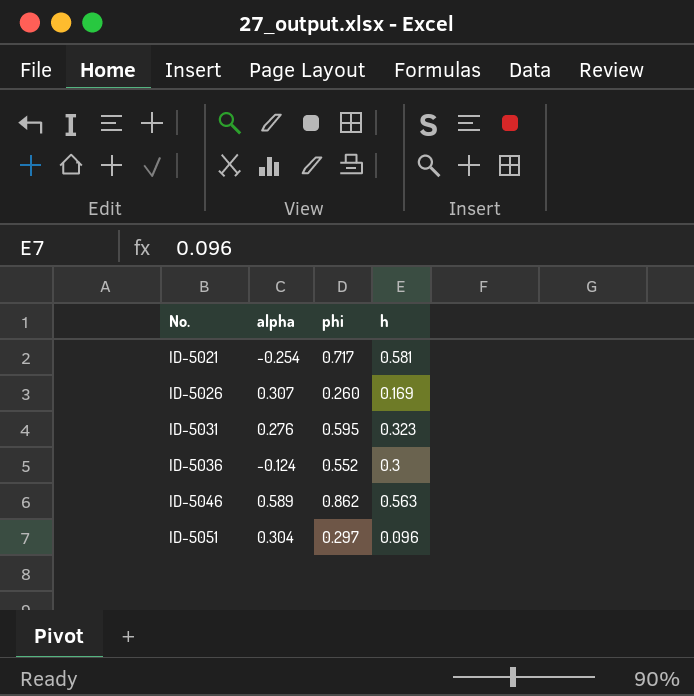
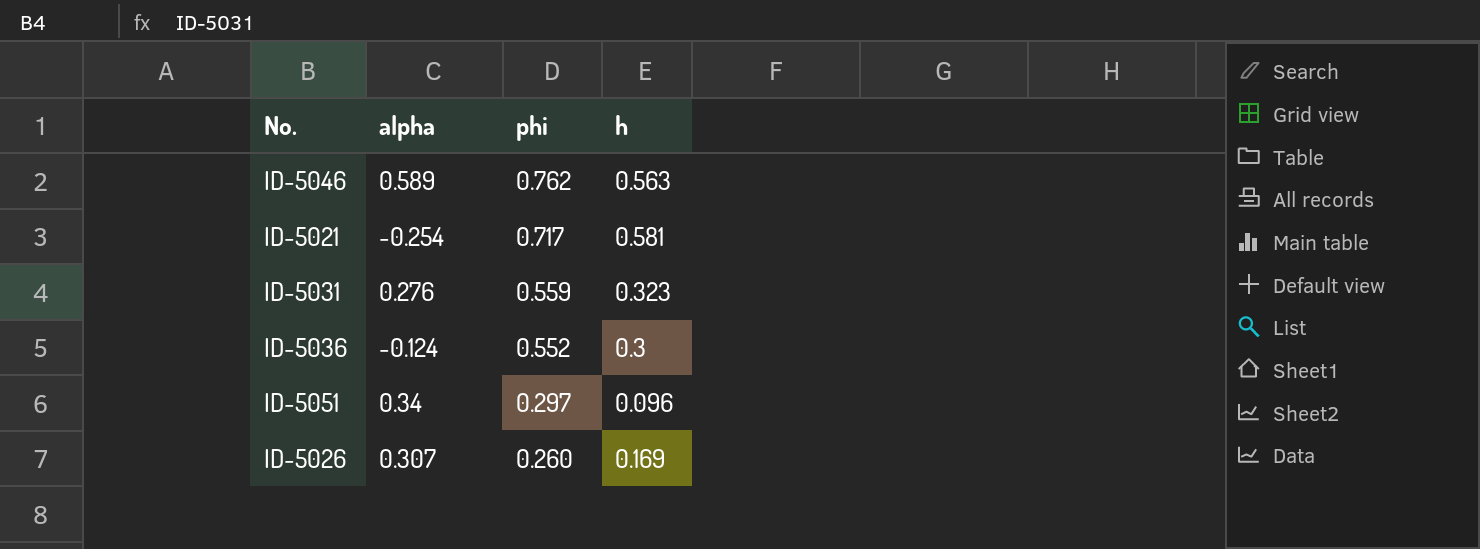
row order: No. ascending -> phi descending
ID-5046 | phi: 0.862 -> 0.762
ID-5031 | phi: 0.595 -> 0.559
ID-5051 | alpha: 0.304 -> 0.34

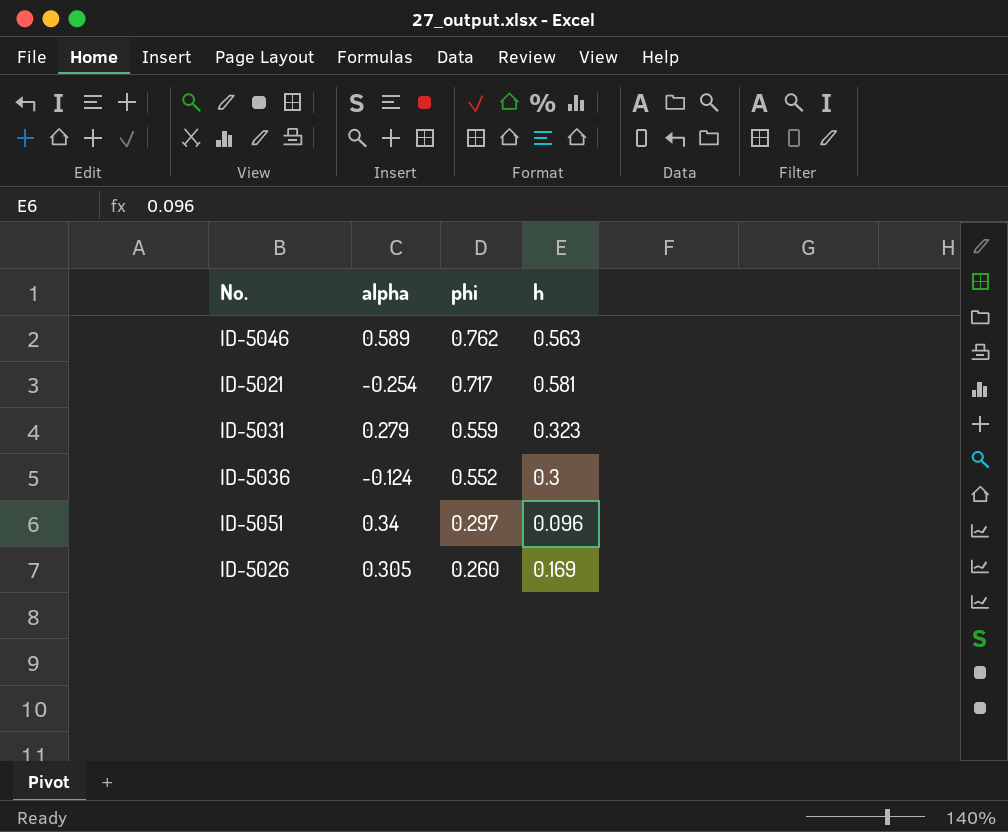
ID-5031 | alpha: 0.276 -> 0.279
ID-5026 | alpha: 0.307 -> 0.305

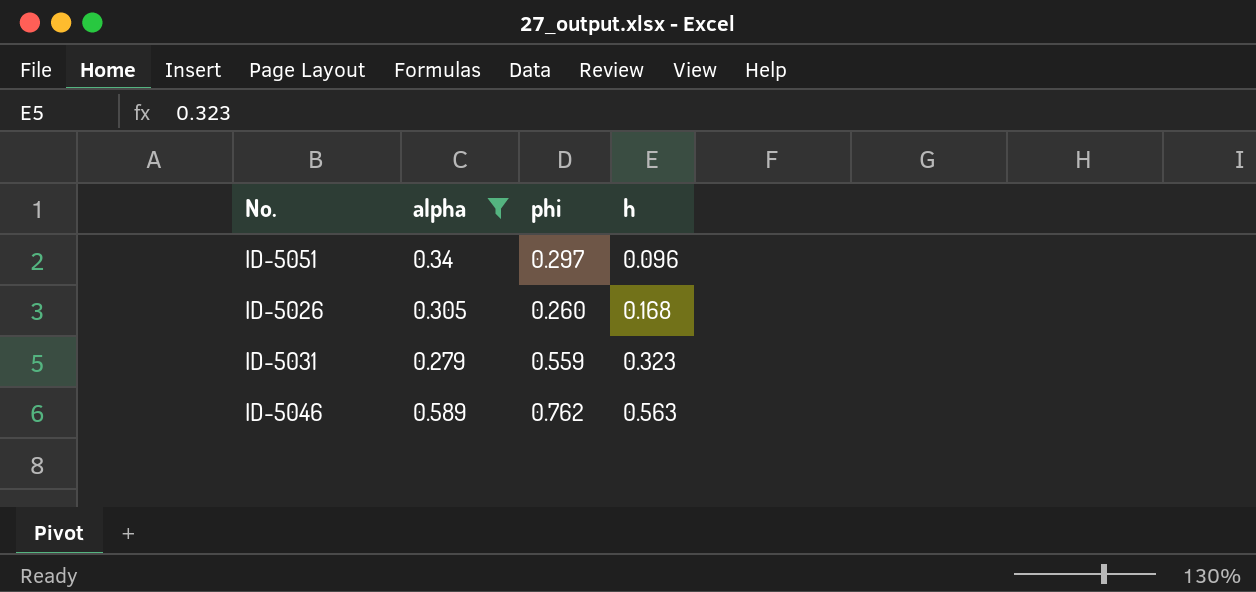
filter: none -> alpha >= 0.279
row order: phi descending -> h ascending
ID-5026 | h: 0.169 -> 0.168

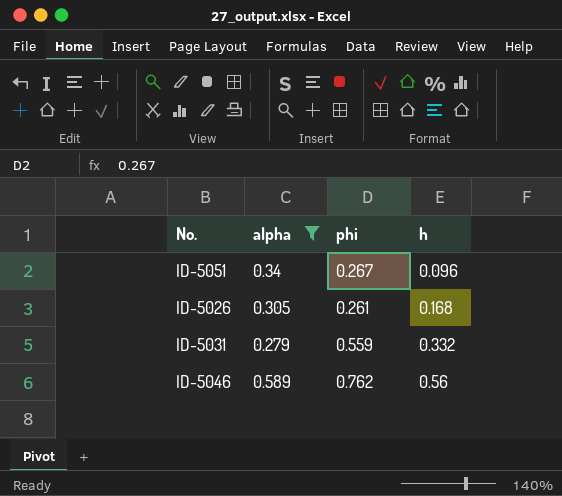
ID-5051 | phi: 0.297 -> 0.267
ID-5026 | phi: 0.260 -> 0.261
ID-5031 | h: 0.323 -> 0.332
ID-5046 | h: 0.563 -> 0.56

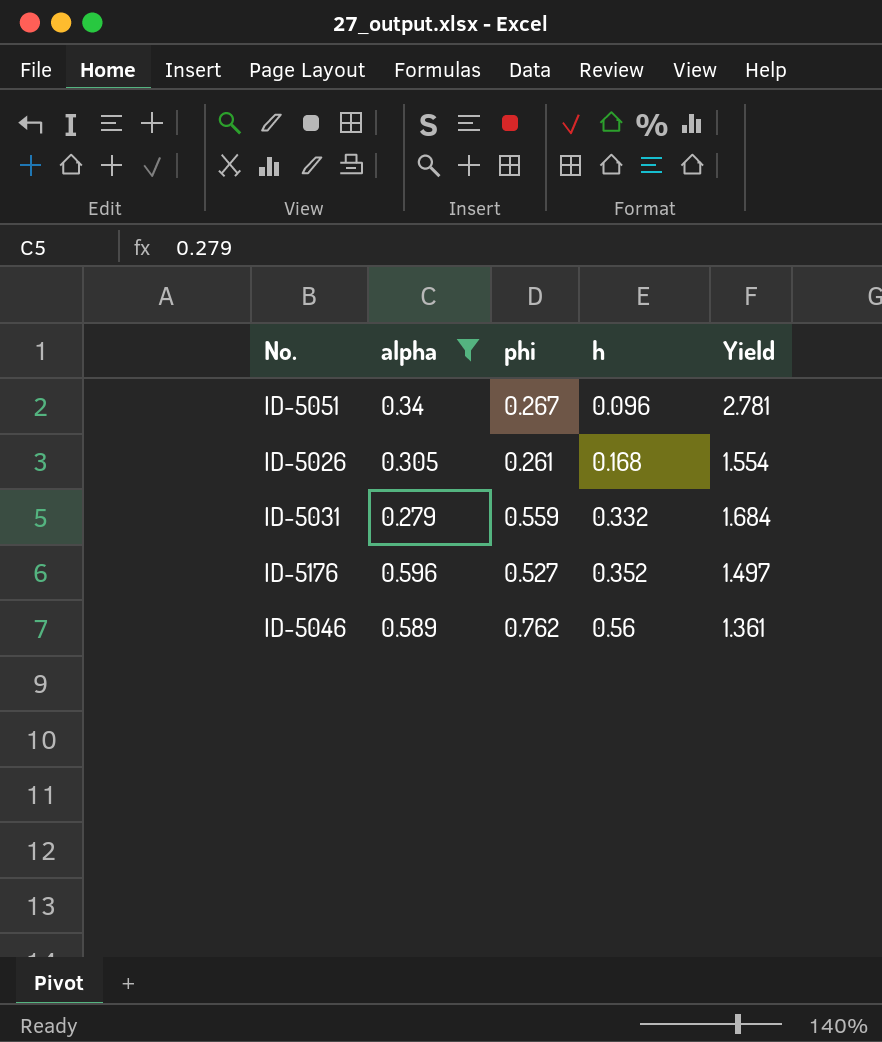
column Yield | formula: none -> [phi] / [h]
row ID-5176: none -> 0.596 | 0.527 | 0.352 | 1.497

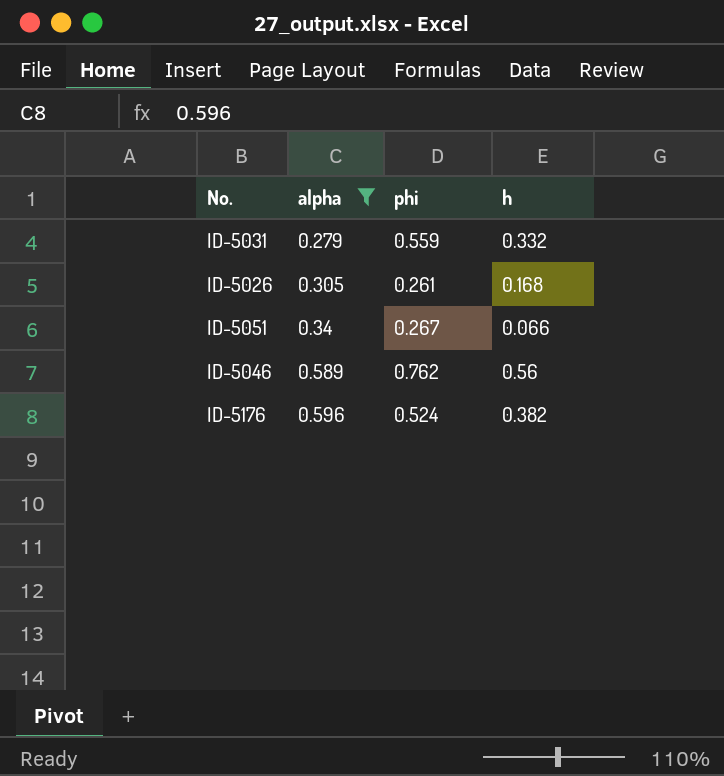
row order: h ascending -> alpha ascending
column Yield | formula: [phi] / [h] -> none
ID-5051 | h: 0.096 -> 0.066
ID-5176 | phi: 0.527 -> 0.524
ID-5176 | h: 0.352 -> 0.382

